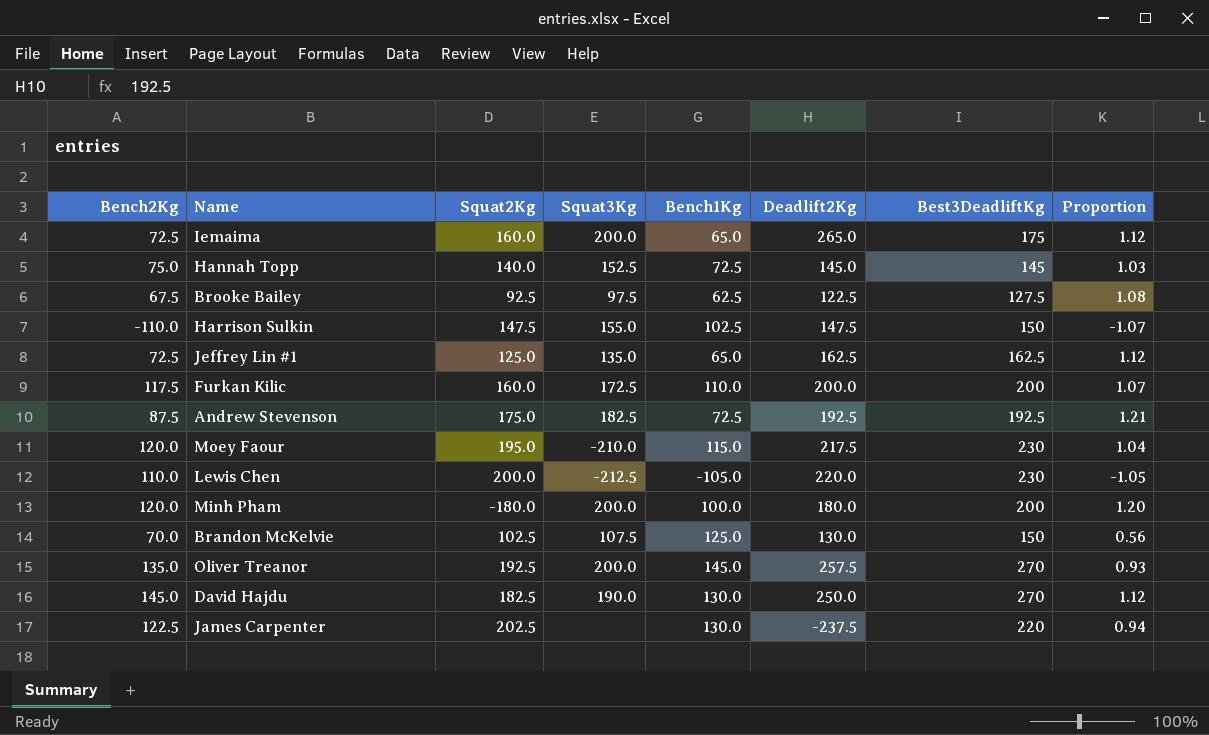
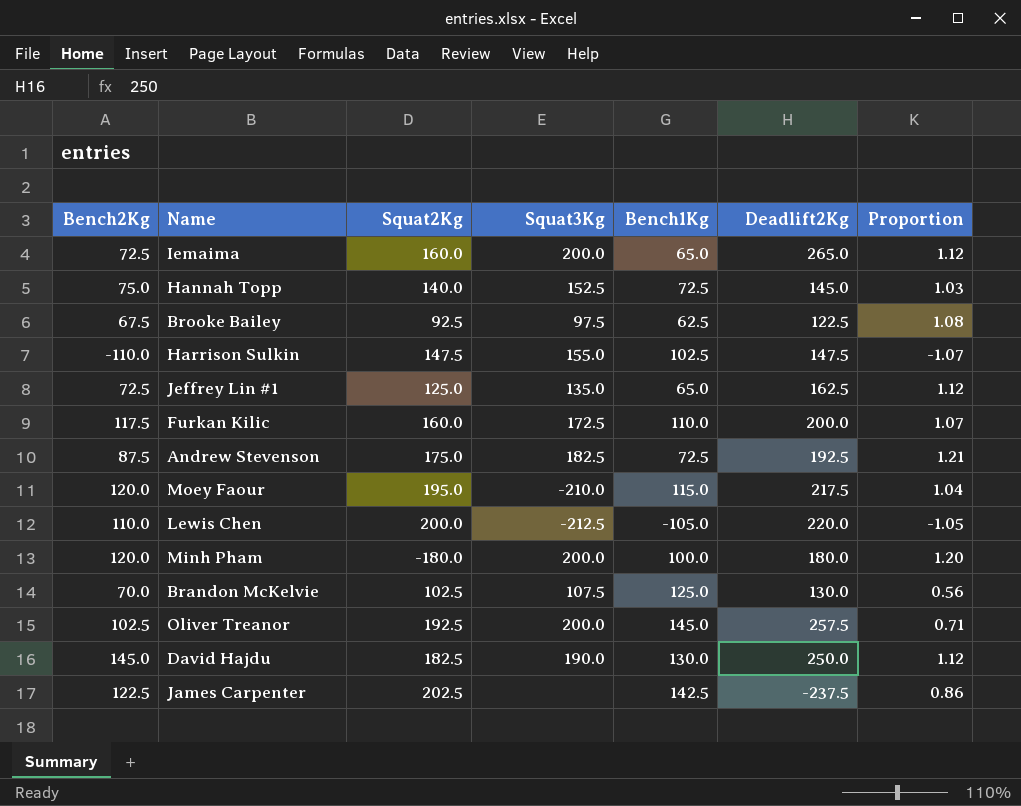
column Best3DeadliftKg | position: 7 -> none
Oliver Treanor | Bench2Kg: 135.0 -> 102.5
Oliver Treanor | Proportion: 0.93 -> 0.71
James Carpenter | Bench1Kg: 130.0 -> 142.5
James Carpenter | Proportion: 0.94 -> 0.86

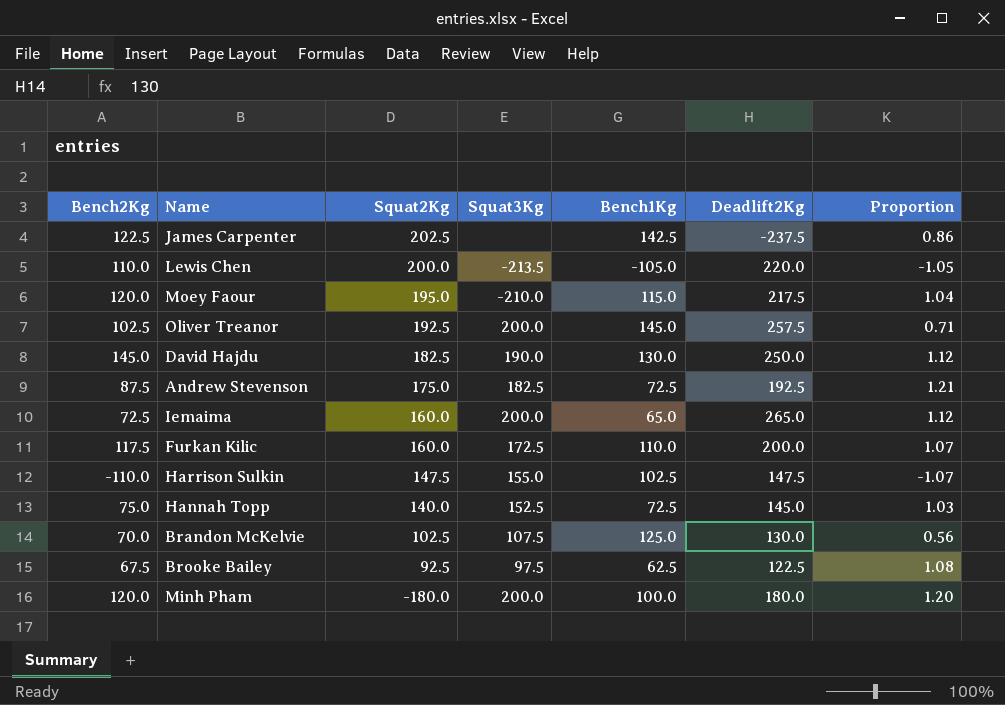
row order: none -> Squat2Kg descending
row Jeffrey Lin #1: 72.5 | 125.0 | 135.0 | 65.0 | 162.5 | 1.12 -> none
Lewis Chen | Squat3Kg: -212.5 -> -213.5

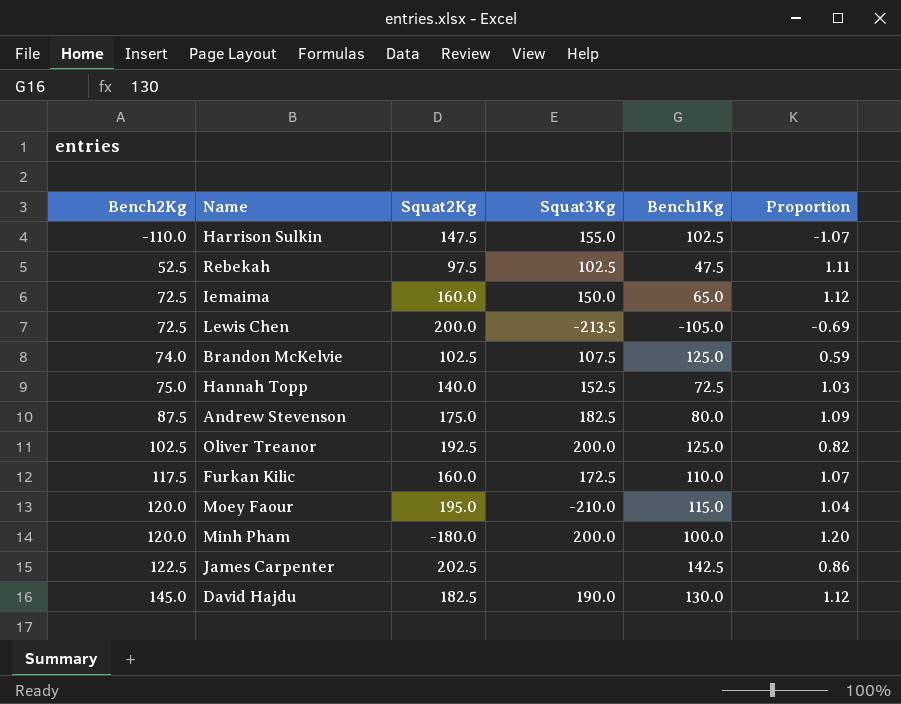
row order: Squat2Kg descending -> Bench2Kg ascending
column Deadlift2Kg | position: 6 -> none
row Brooke Bailey: 67.5 | 92.5 | 97.5 | 62.5 | 122.5 | 1.08 -> none
row Rebekah: none -> 52.5 | 97.5 | 102.5 | 47.5 | 1.11
Iemaima | Squat3Kg: 200.0 -> 150.0
Lewis Chen | Bench2Kg: 110.0 -> 72.5
Lewis Chen | Proportion: -1.05 -> -0.69
Brandon McKelvie | Bench2Kg: 70.0 -> 74.0
Brandon McKelvie | Proportion: 0.56 -> 0.59
Andrew Stevenson | Bench1Kg: 72.5 -> 80.0
Andrew Stevenson | Proportion: 1.21 -> 1.09
Oliver Treanor | Bench1Kg: 145.0 -> 125.0
Oliver Treanor | Proportion: 0.71 -> 0.82

